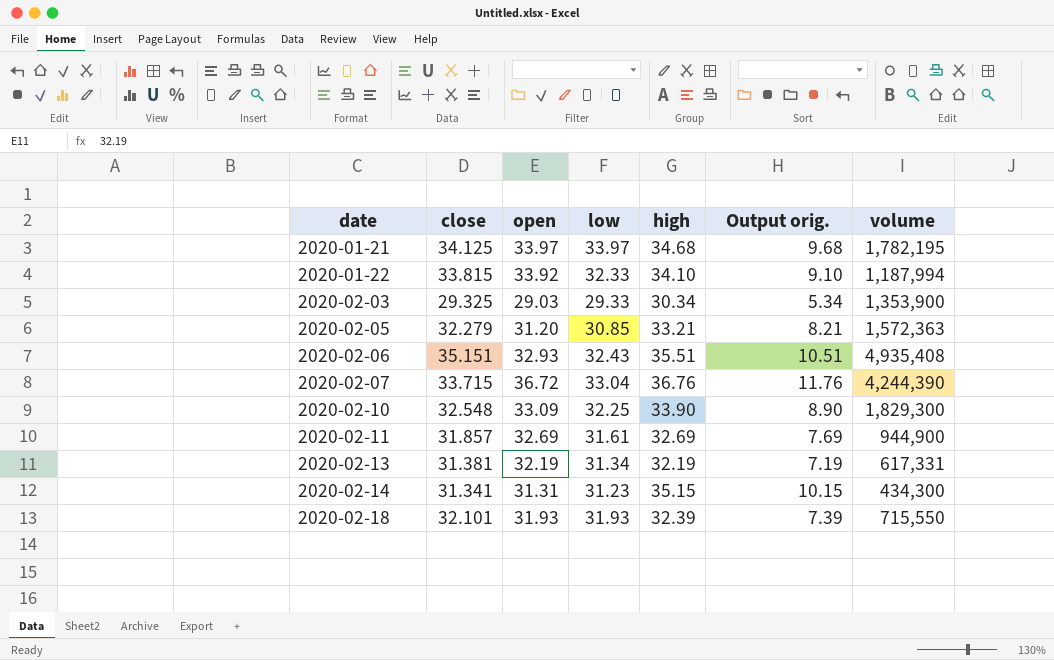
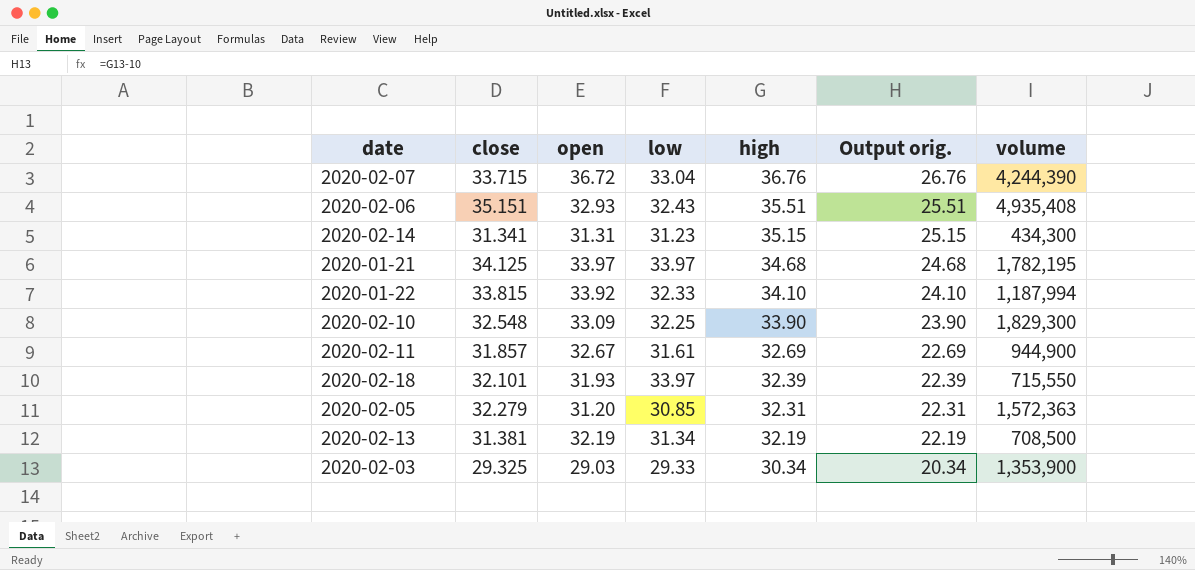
row order: date ascending -> high descending
column Output orig. | formula: [high] - 25 -> [high] - 10
2020-02-11 | open: 32.69 -> 32.67
2020-02-18 | low: 31.93 -> 33.97
2020-02-05 | high: 33.21 -> 32.31
2020-02-13 | volume: 617,331 -> 708,500

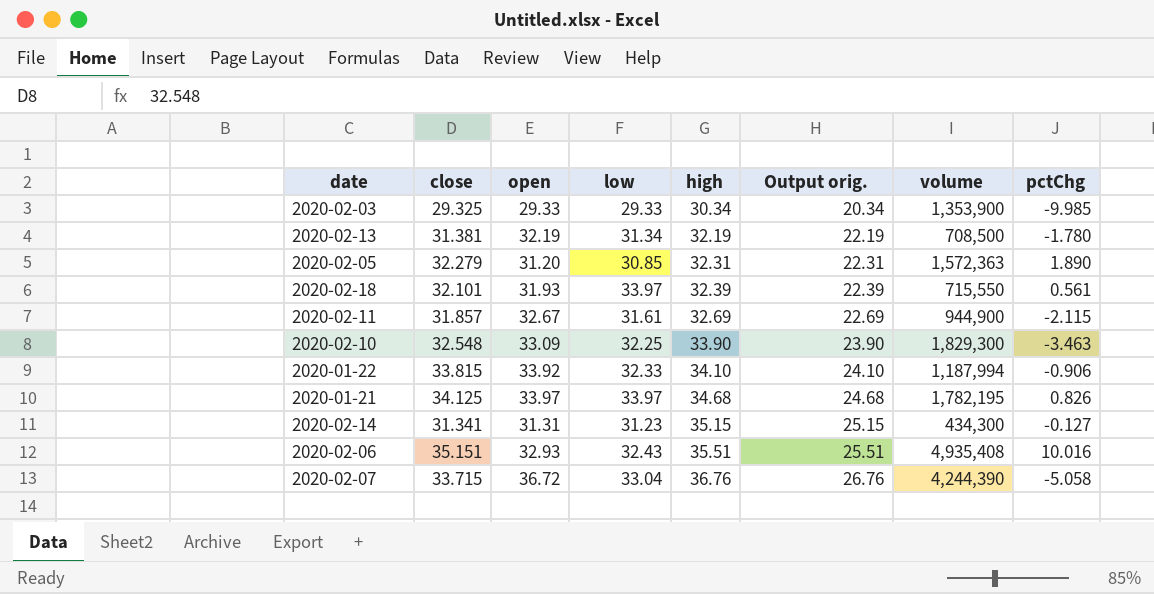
row order: high descending -> high ascending
column pctChg | position: none -> 8
2020-02-03 | open: 29.03 -> 29.33

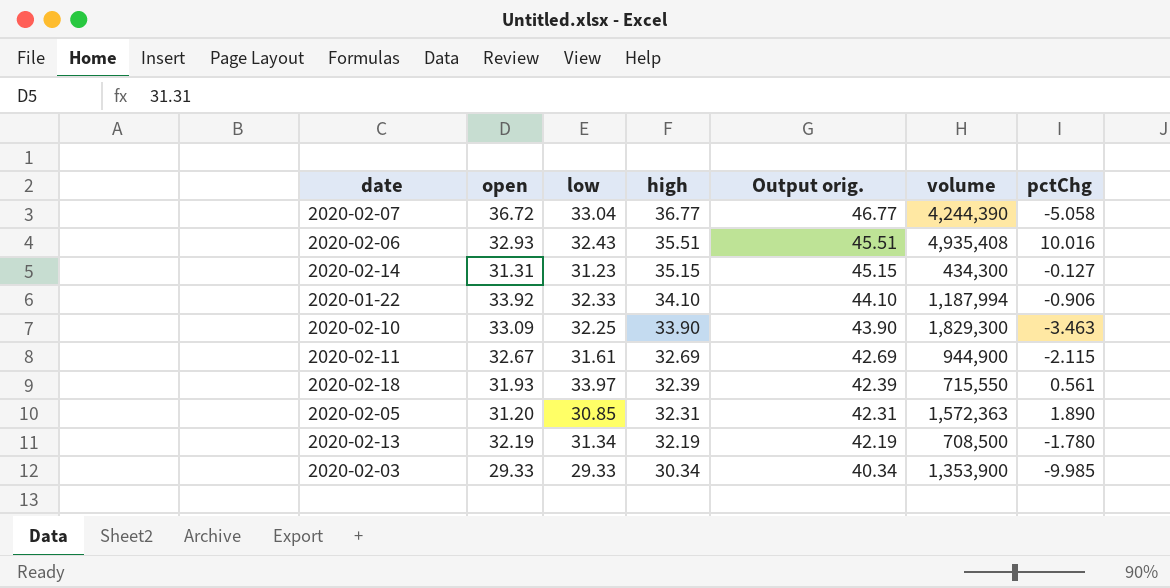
row order: high ascending -> high descending
column close | position: 2 -> none
column Output orig. | formula: [high] - 10 -> [high] + 10
row 2020-01-21: 34.125 | 33.97 | 33.97 | 34.68 | 24.68 | 1,782,195 | 0.826 -> none
2020-02-07 | high: 36.76 -> 36.77

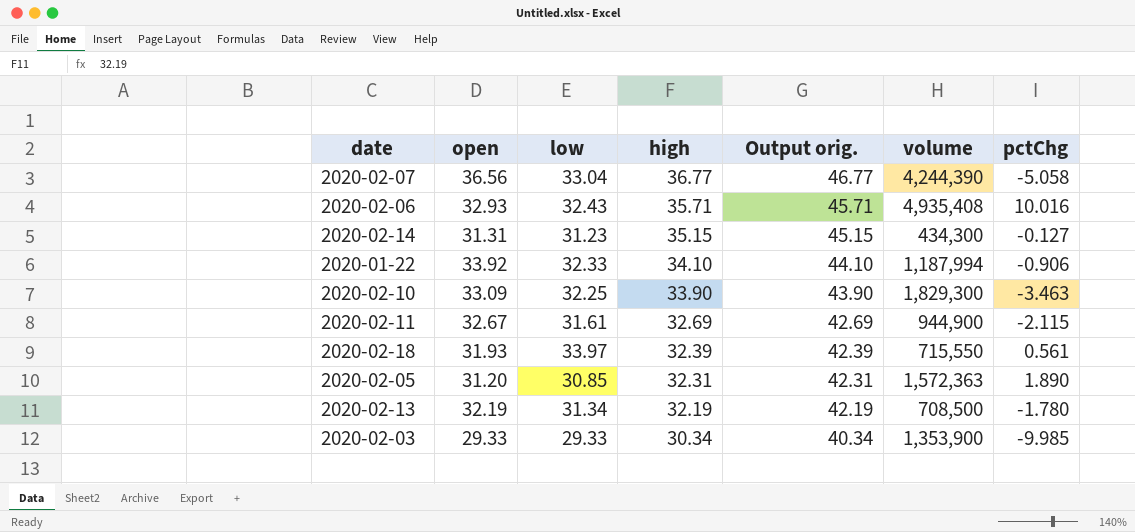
2020-02-07 | open: 36.72 -> 36.56
2020-02-06 | high: 35.51 -> 35.71
2020-02-06 | Output orig.: 45.51 -> 45.71

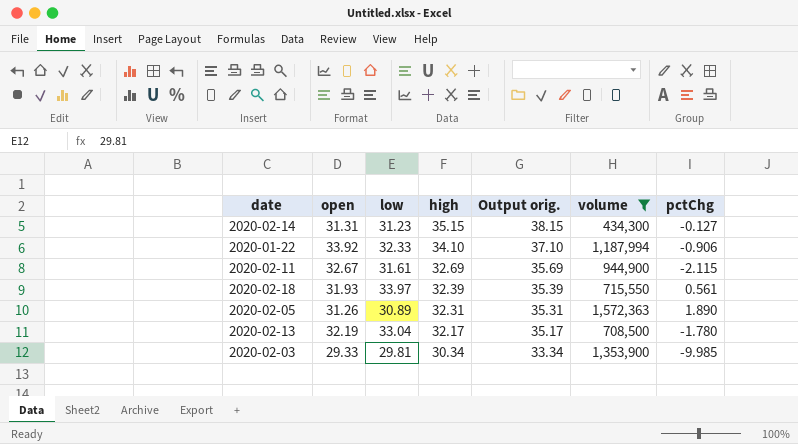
filter: none -> volume <= 1,572,363
column Output orig. | formula: [high] + 10 -> [high] + 3
2020-02-05 | open: 31.20 -> 31.26
2020-02-05 | low: 30.85 -> 30.89
2020-02-13 | low: 31.34 -> 33.04
2020-02-13 | high: 32.19 -> 32.17
2020-02-03 | low: 29.33 -> 29.81

